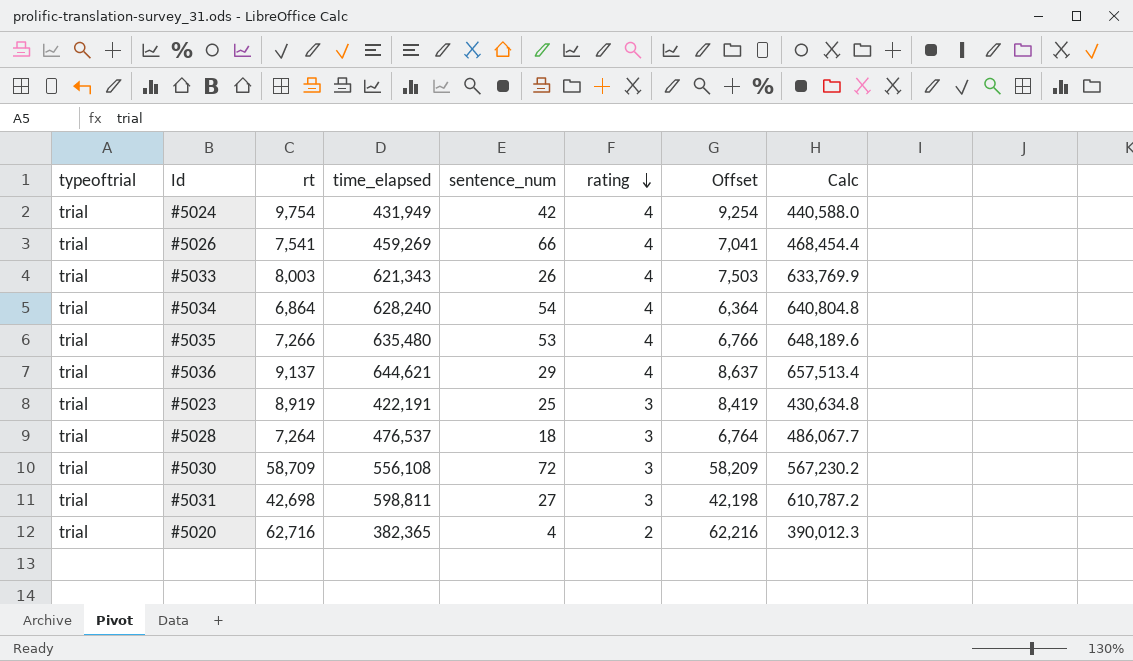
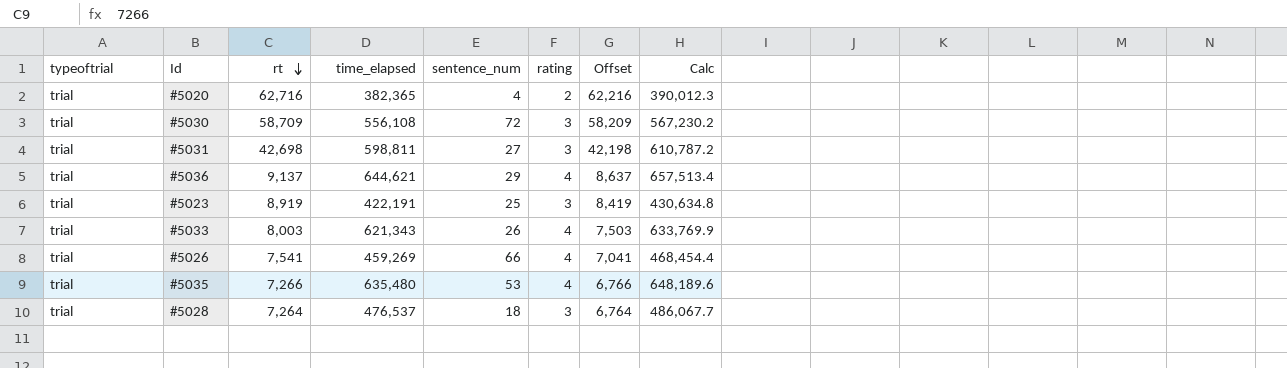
row order: rating descending -> rt descending
row #5024: trial | 9,754 | 431,949 | 42 | 4 | 9,254 | 440,588.0 -> none
row #5034: trial | 6,864 | 628,240 | 54 | 4 | 6,364 | 640,804.8 -> none

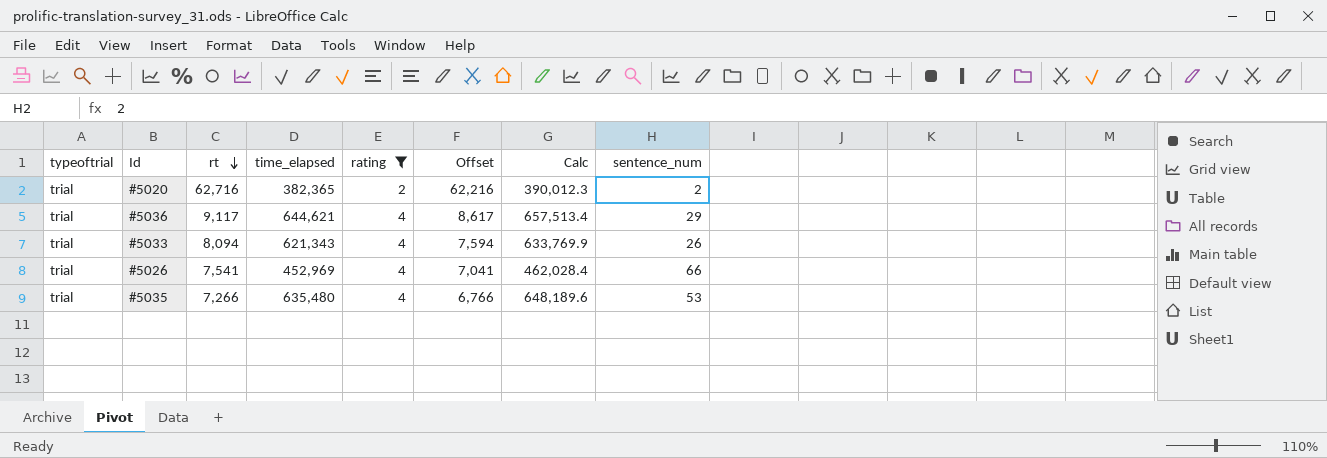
filter: none -> rating != 3
column sentence_num | position: 5 -> 8
#5020 | sentence_num: 4 -> 2
#5036 | rt: 9,137 -> 9,117
#5036 | Offset: 8,637 -> 8,617
#5033 | rt: 8,003 -> 8,094
#5033 | Offset: 7,503 -> 7,594
#5026 | time_elapsed: 459,269 -> 452,969
#5026 | Calc: 468,454.4 -> 462,028.4

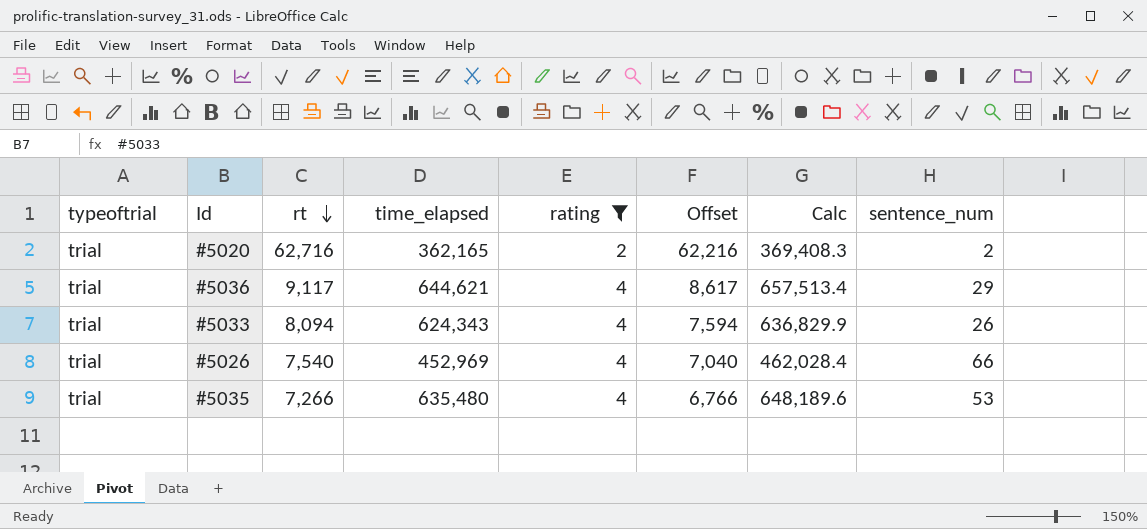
#5020 | time_elapsed: 382,365 -> 362,165
#5020 | Calc: 390,012.3 -> 369,408.3
#5033 | time_elapsed: 621,343 -> 624,343
#5033 | Calc: 633,769.9 -> 636,829.9
#5026 | rt: 7,541 -> 7,540
#5026 | Offset: 7,041 -> 7,040

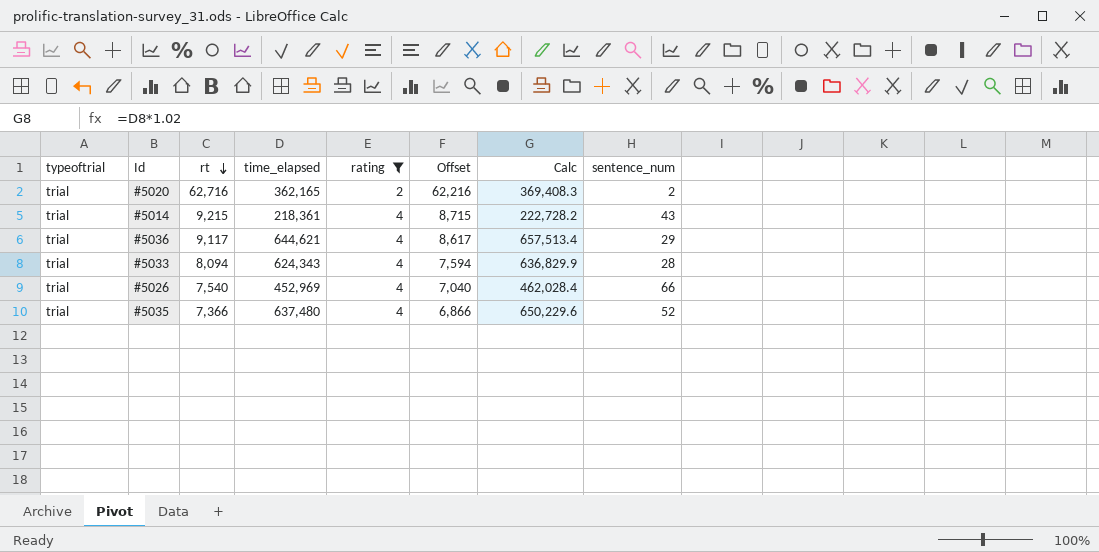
row #5014: none -> trial | 9,215 | 218,361 | 4 | 8,715 | 222,728.2 | 43
#5033 | sentence_num: 26 -> 28
#5035 | rt: 7,266 -> 7,366
#5035 | time_elapsed: 635,480 -> 637,480
#5035 | Offset: 6,766 -> 6,866
#5035 | Calc: 648,189.6 -> 650,229.6
#5035 | sentence_num: 53 -> 52

